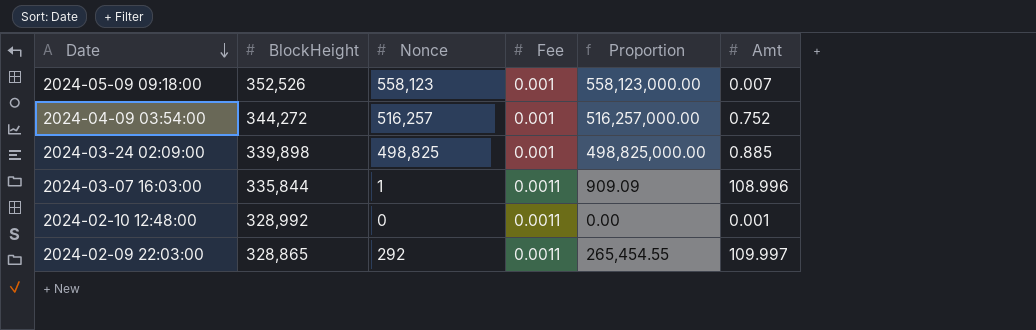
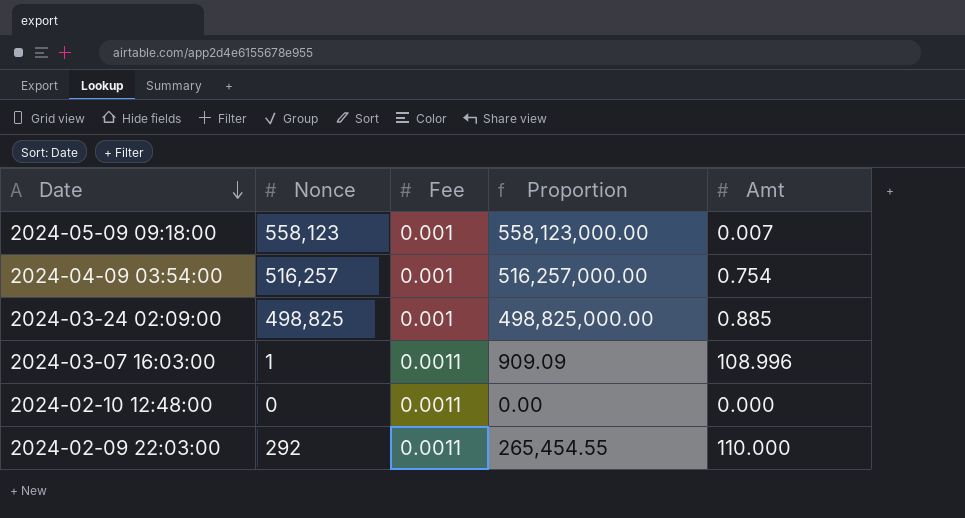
column BlockHeight | position: 2 -> none
2024-04-09 03:54:00 | Amt: 0.752 -> 0.754
2024-02-10 12:48:00 | Amt: 0.001 -> 0.000
2024-02-09 22:03:00 | Amt: 109.997 -> 110.000

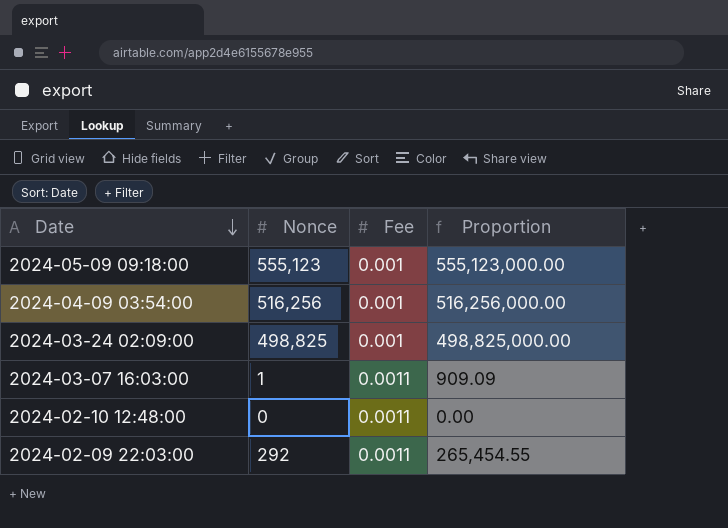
column Amt | position: 5 -> none
2024-05-09 09:18:00 | Nonce: 558,123 -> 555,123
2024-05-09 09:18:00 | Proportion: 558,123,000.00 -> 555,123,000.00
2024-04-09 03:54:00 | Nonce: 516,257 -> 516,256
2024-04-09 03:54:00 | Proportion: 516,257,000.00 -> 516,256,000.00

